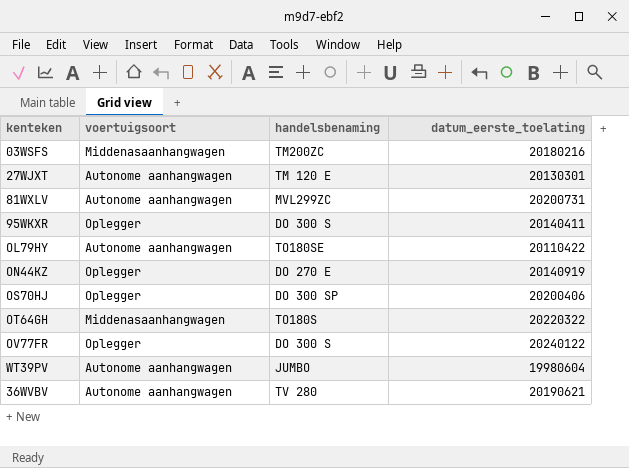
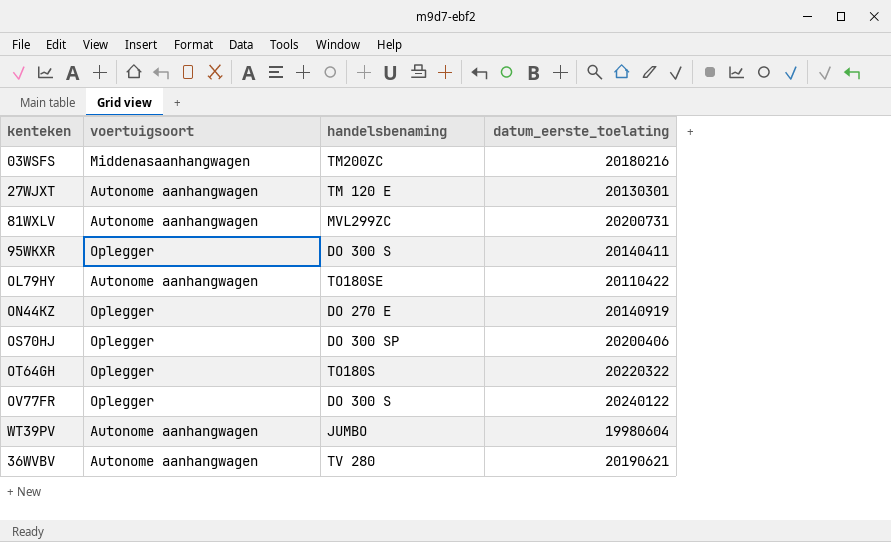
OT64GH | voertuigsoort: Middenasaanhangwagen -> Oplegger

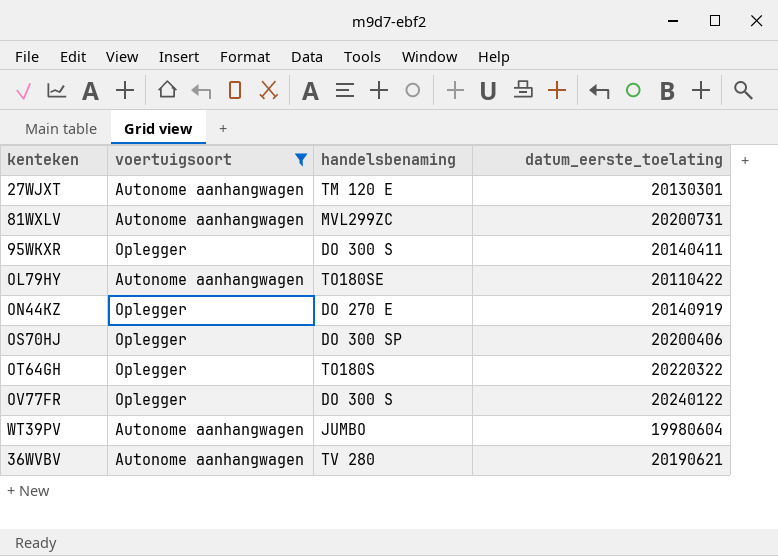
filter: none -> voertuigsoort != Middenasaanhangwagen

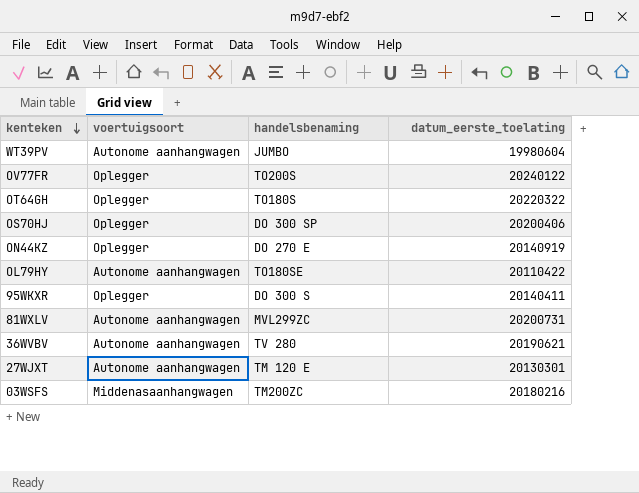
filter: voertuigsoort != Middenasaanhangwagen -> none
row order: none -> kenteken descending
OV77FR | handelsbenaming: DO 300 S -> TO200S

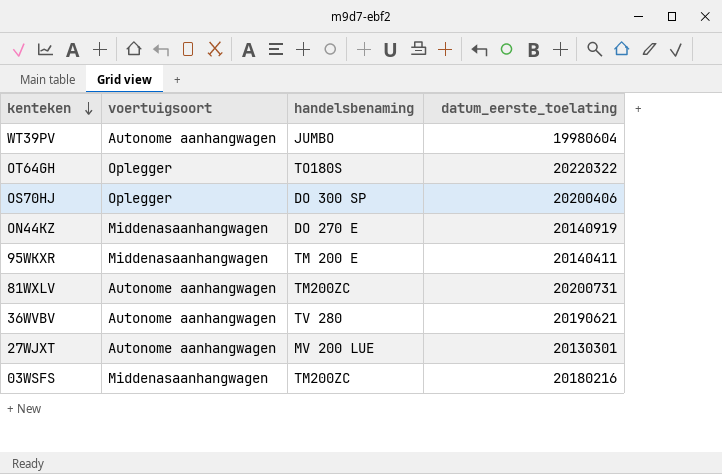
row OV77FR: Oplegger | TO200S | 20240122 -> none
row OL79HY: Autonome aanhangwagen | TO180SE | 20110422 -> none
ON44KZ | voertuigsoort: Oplegger -> Middenasaanhangwagen
95WKXR | voertuigsoort: Oplegger -> Middenasaanhangwagen
95WKXR | handelsbenaming: DO 300 S -> TM 200 E
81WXLV | handelsbenaming: MVL299ZC -> TM200ZC
27WJXT | handelsbenaming: TM 120 E -> MV 200 LUE

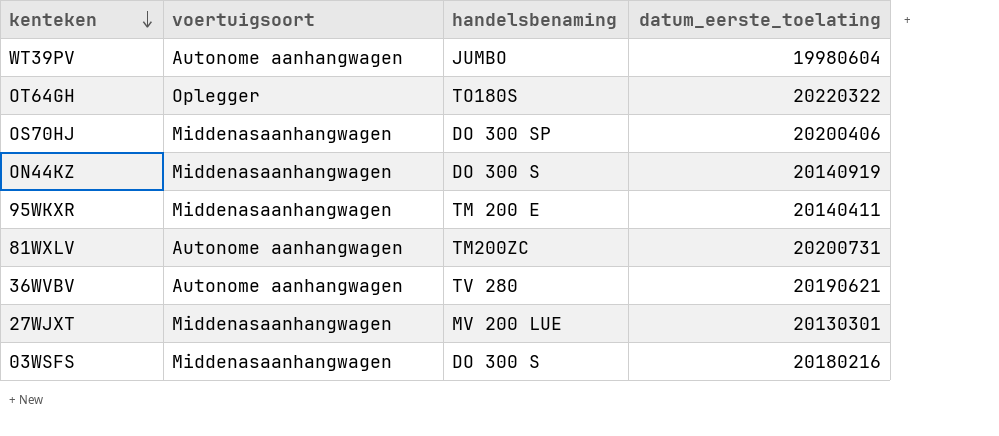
OS70HJ | voertuigsoort: Oplegger -> Middenasaanhangwagen
ON44KZ | handelsbenaming: DO 270 E -> DO 300 S
27WJXT | voertuigsoort: Autonome aanhangwagen -> Middenasaanhangwagen
03WSFS | handelsbenaming: TM200ZC -> DO 300 S

